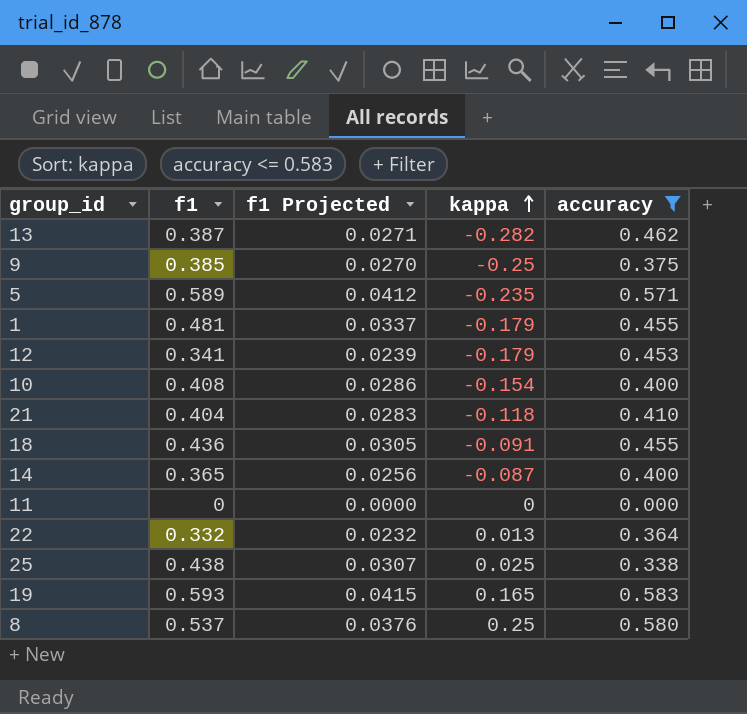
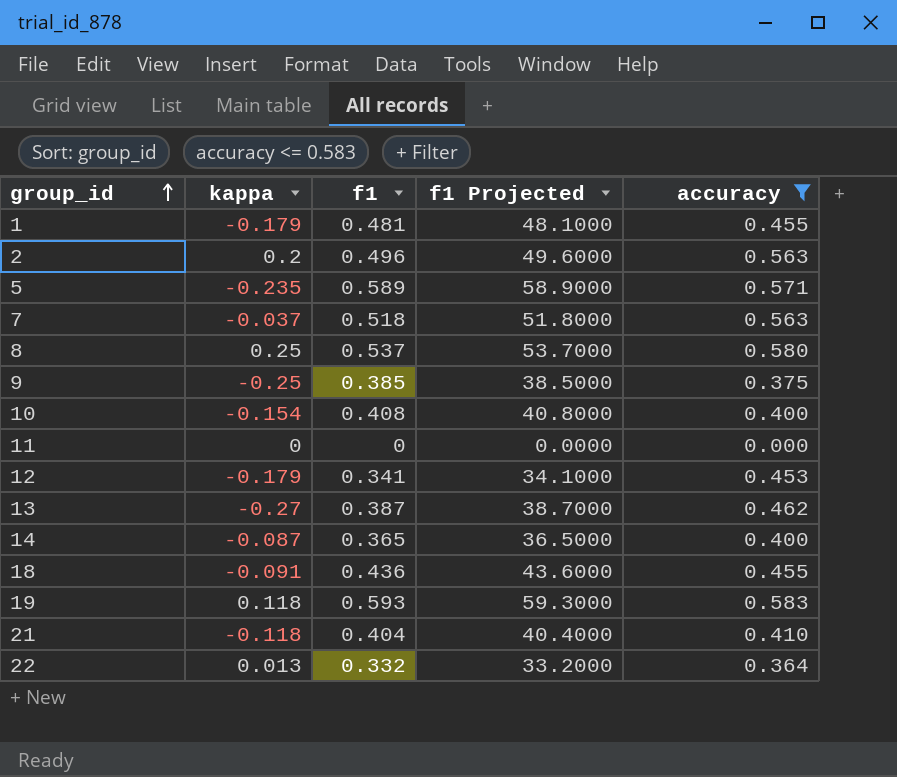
row order: kappa ascending -> group_id ascending
column kappa | position: 4 -> 2
column f1 Projected | formula: [f1] * 0.07 -> [f1] * 100
row 25: 0.438 | 0.0307 | 0.025 | 0.338 -> none
row 2: none -> 0.2 | 0.496 | 49.6000 | 0.563
row 7: none -> -0.037 | 0.518 | 51.8000 | 0.563
13 | kappa: -0.282 -> -0.27
19 | kappa: 0.165 -> 0.118

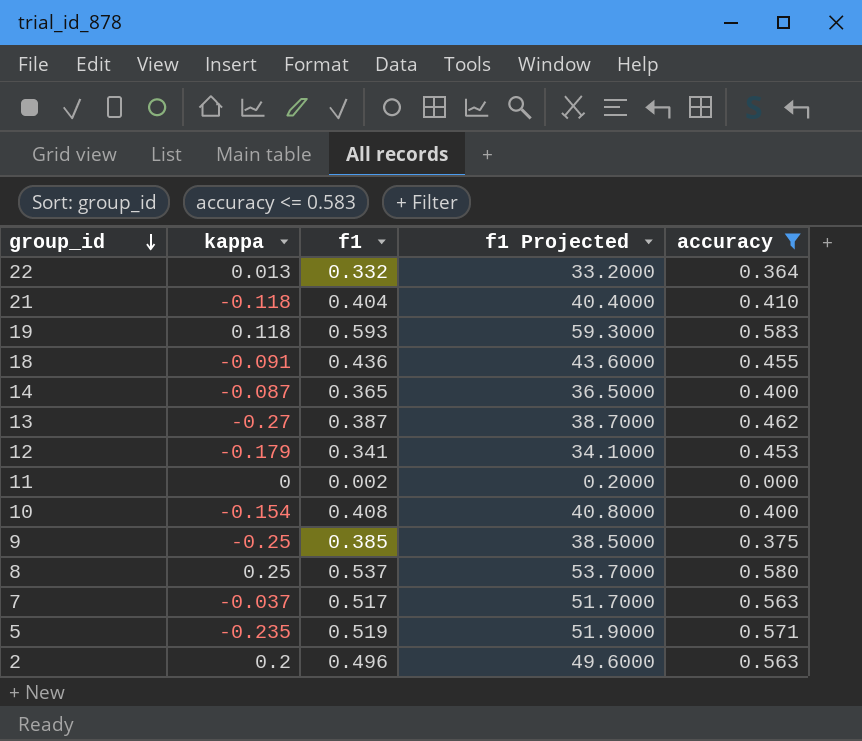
row order: group_id ascending -> group_id descending
row 1: -0.179 | 0.481 | 48.1000 | 0.455 -> none
11 | f1: 0 -> 0.002
11 | f1 Projected: 0.0000 -> 0.2000
7 | f1: 0.518 -> 0.517
7 | f1 Projected: 51.8000 -> 51.7000
5 | f1: 0.589 -> 0.519
5 | f1 Projected: 58.9000 -> 51.9000

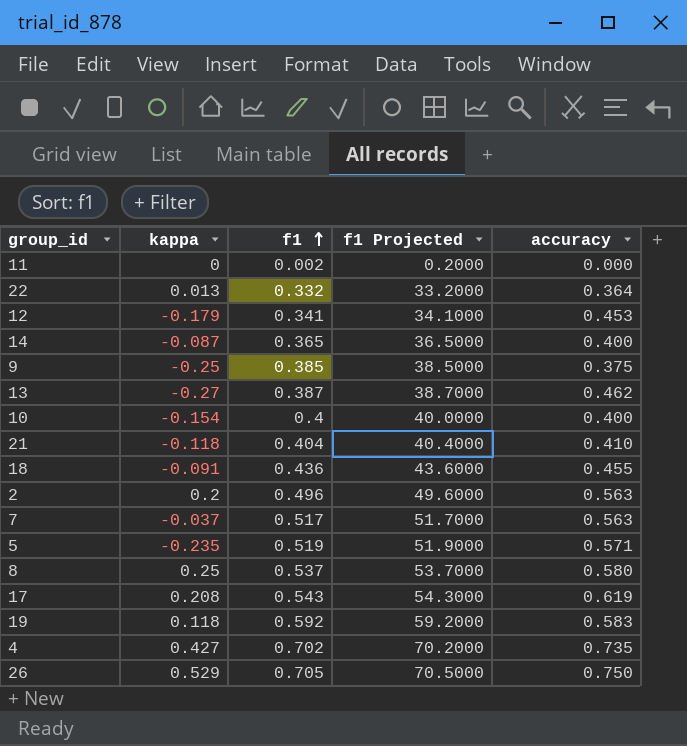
filter: accuracy <= 0.583 -> none
row order: group_id descending -> f1 ascending
10 | f1: 0.408 -> 0.4
10 | f1 Projected: 40.8000 -> 40.0000
19 | f1: 0.593 -> 0.592
19 | f1 Projected: 59.3000 -> 59.2000

